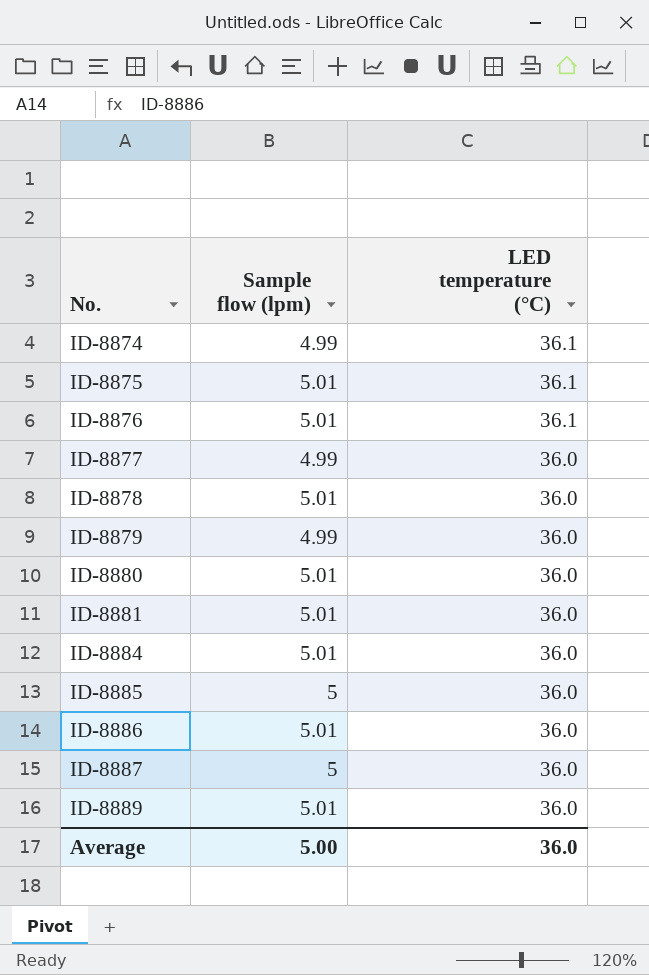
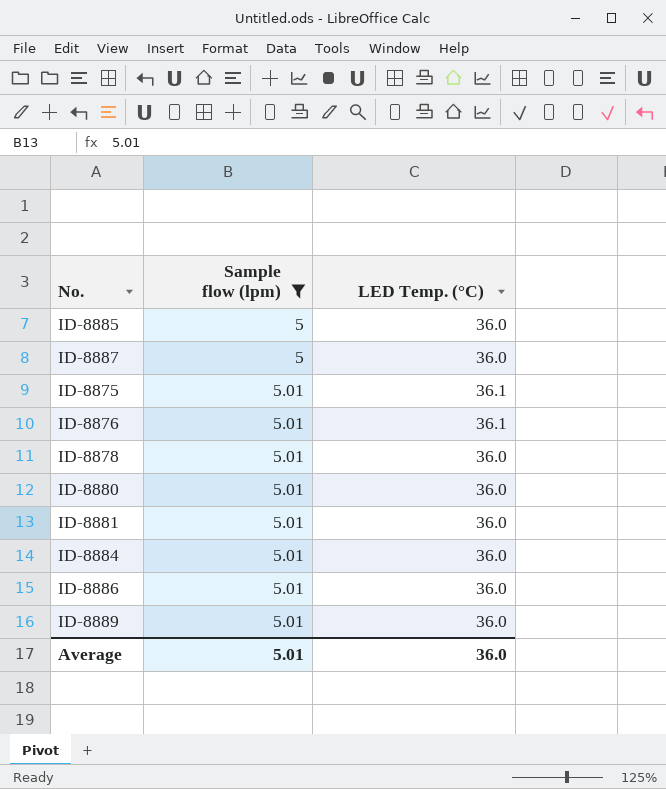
filter: none -> Sample flow (lpm) != 4.99
row order: No. ascending -> Sample flow (lpm) ascending
column name: LED temperature (°C) -> LED Temp. (°C)
Average | Sample flow (lpm): 5.00 -> 5.01

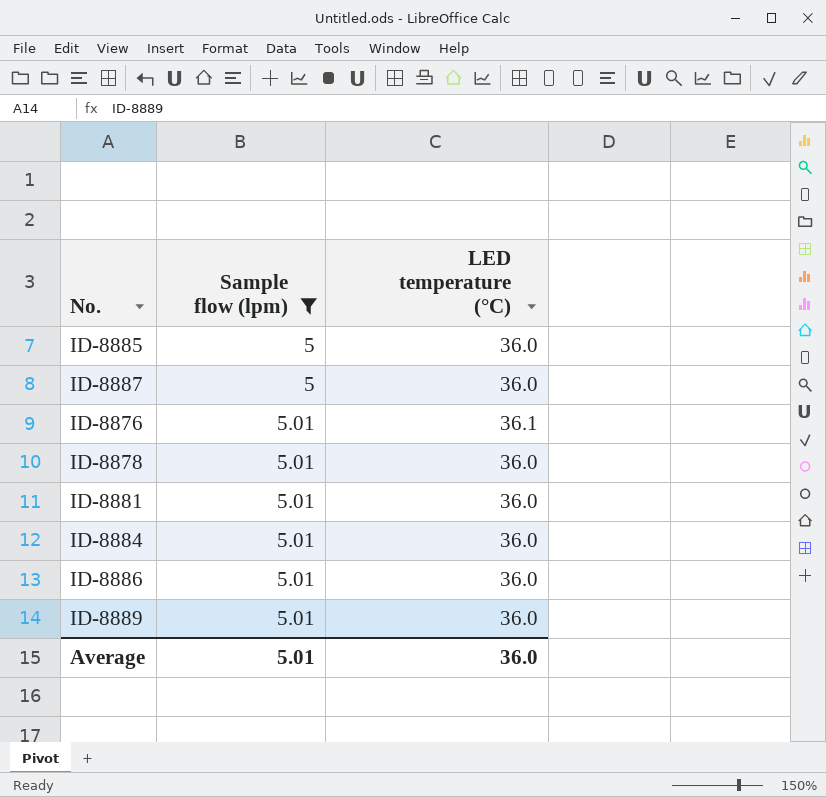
column name: LED Temp. (°C) -> LED temperature (°C)
row ID-8875: 5.01 | 36.1 -> none
row ID-8880: 5.01 | 36.0 -> none

